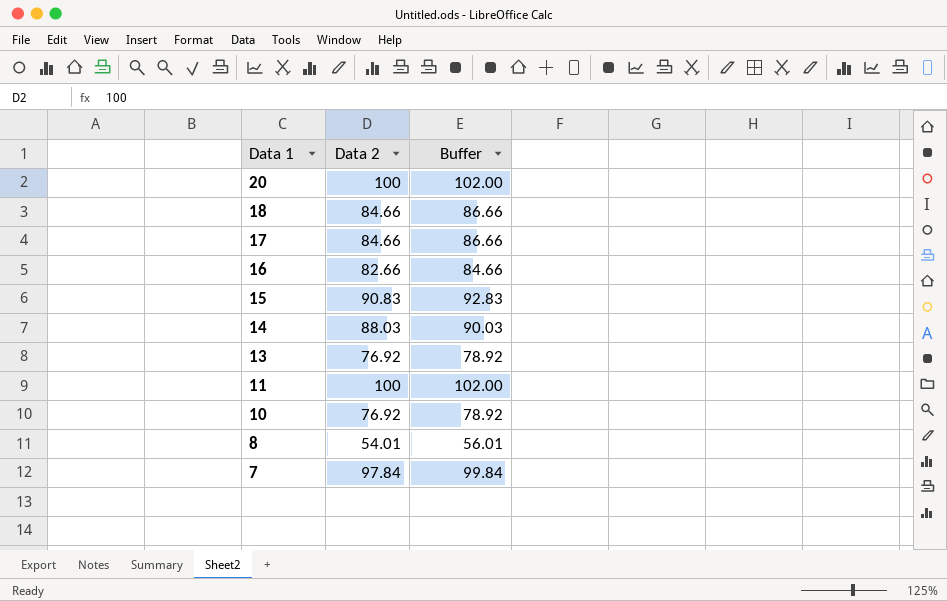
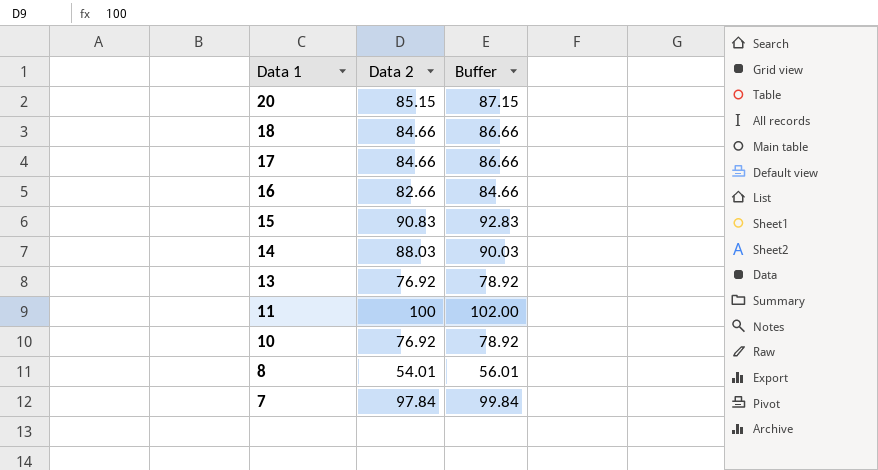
20 | Data 2: 100 -> 85.15
20 | Buffer: 102.00 -> 87.15

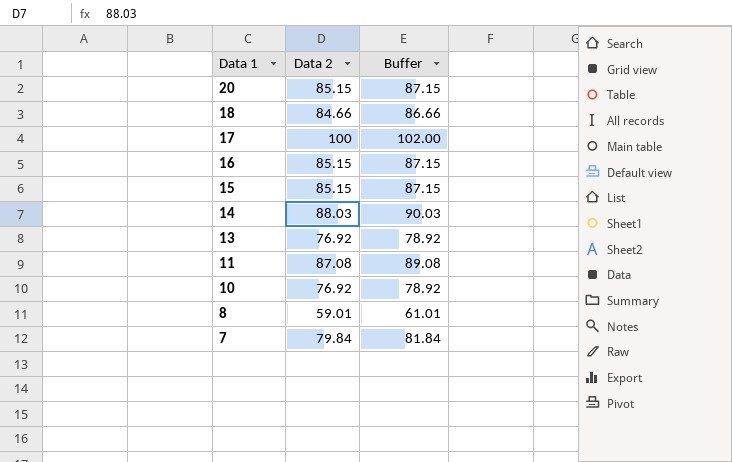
17 | Data 2: 84.66 -> 100
17 | Buffer: 86.66 -> 102.00
16 | Data 2: 82.66 -> 85.15
16 | Buffer: 84.66 -> 87.15
15 | Data 2: 90.83 -> 85.15
15 | Buffer: 92.83 -> 87.15
11 | Data 2: 100 -> 87.08
11 | Buffer: 102.00 -> 89.08
8 | Data 2: 54.01 -> 59.01
8 | Buffer: 56.01 -> 61.01
7 | Data 2: 97.84 -> 79.84
7 | Buffer: 99.84 -> 81.84

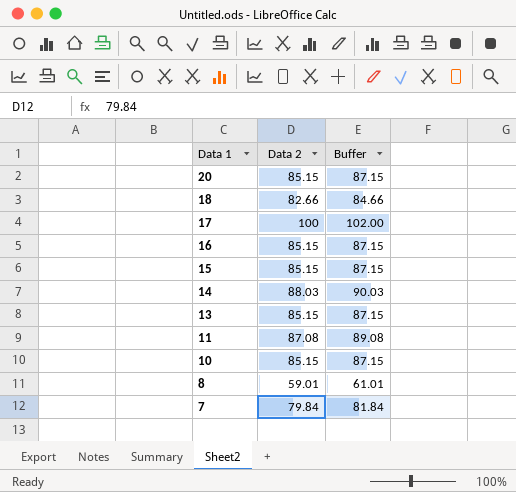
18 | Data 2: 84.66 -> 82.66
18 | Buffer: 86.66 -> 84.66
13 | Data 2: 76.92 -> 85.15
13 | Buffer: 78.92 -> 87.15
10 | Data 2: 76.92 -> 85.15
10 | Buffer: 78.92 -> 87.15

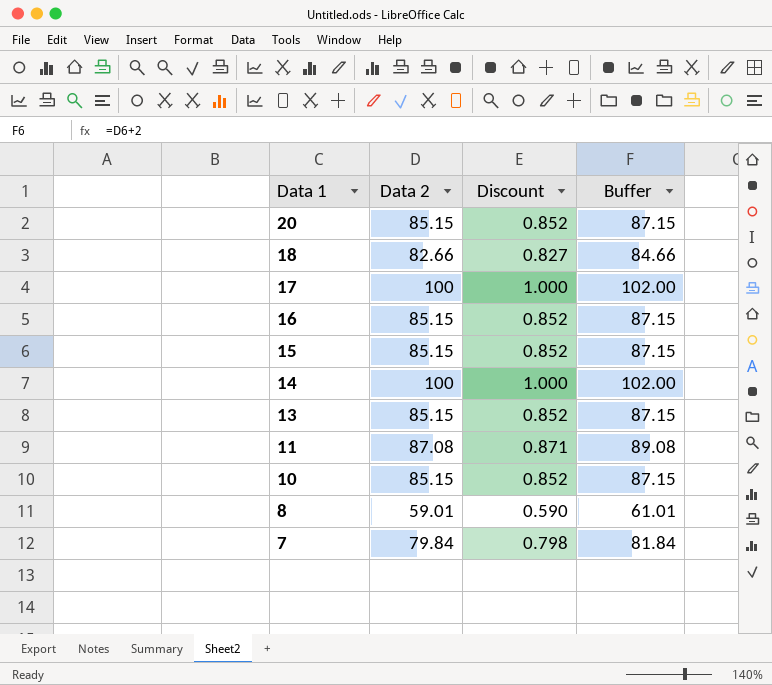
column Discount | formula: none -> [Data 2] * 0.01
14 | Data 2: 88.03 -> 100
14 | Buffer: 90.03 -> 102.00

